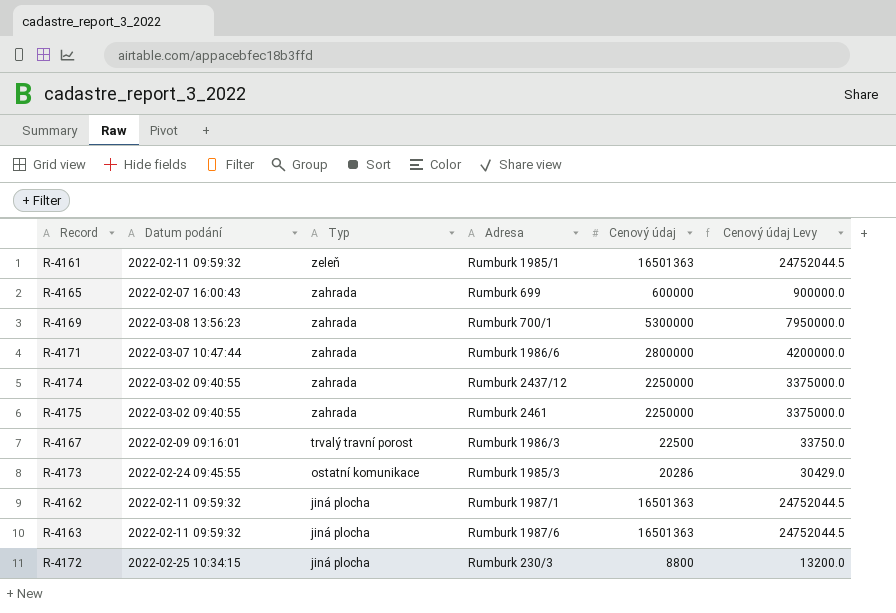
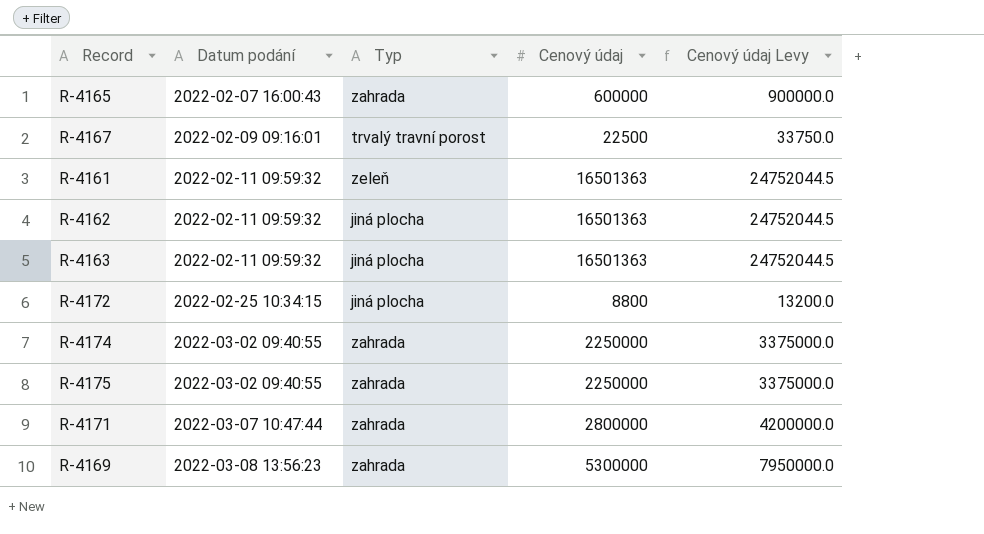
row order: Typ descending -> Datum podání ascending
column Adresa | position: 4 -> none
row R-4173: 2022-02-24 09:45:55 | ostatní komunikace | Rumburk 1985/3 | 20286 | 30429.0 -> none

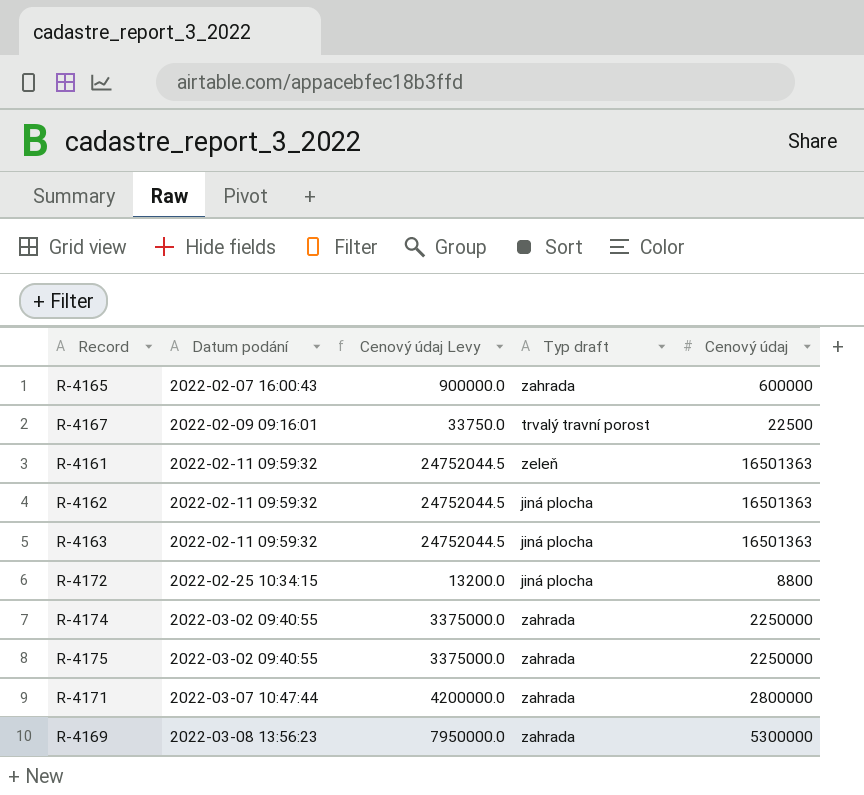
column Cenový údaj Levy | position: 5 -> 3
column name: Typ -> Typ draft

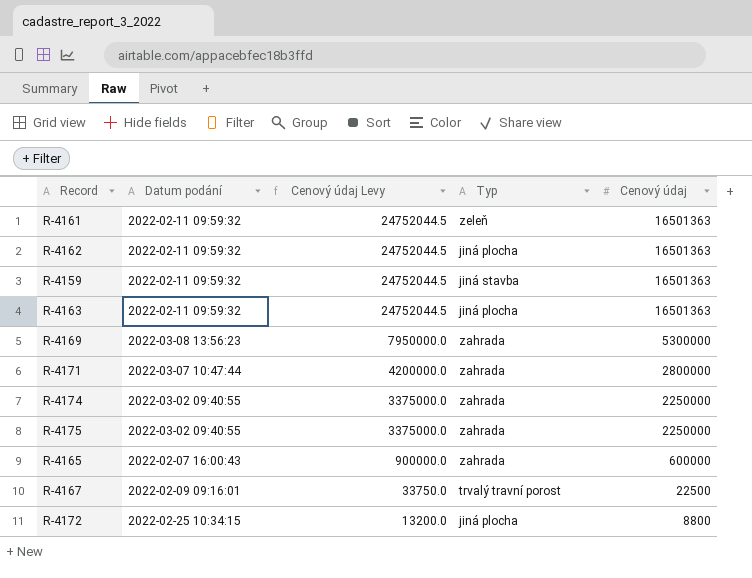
row order: Datum podání ascending -> Cenový údaj Levy descending
column name: Typ draft -> Typ
row R-4159: none -> 2022-02-11 09:59:32 | 24752044.5 | jiná stavba | 16501363

